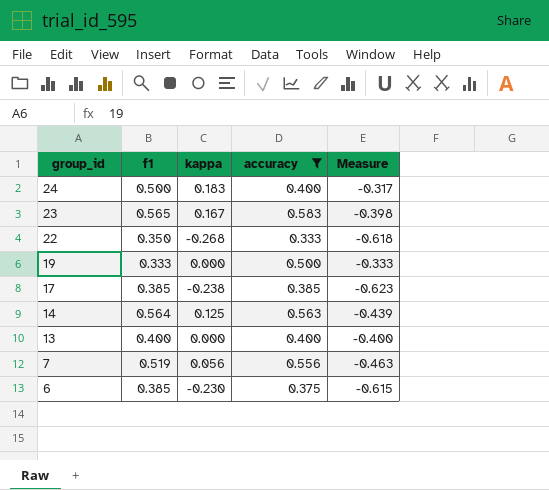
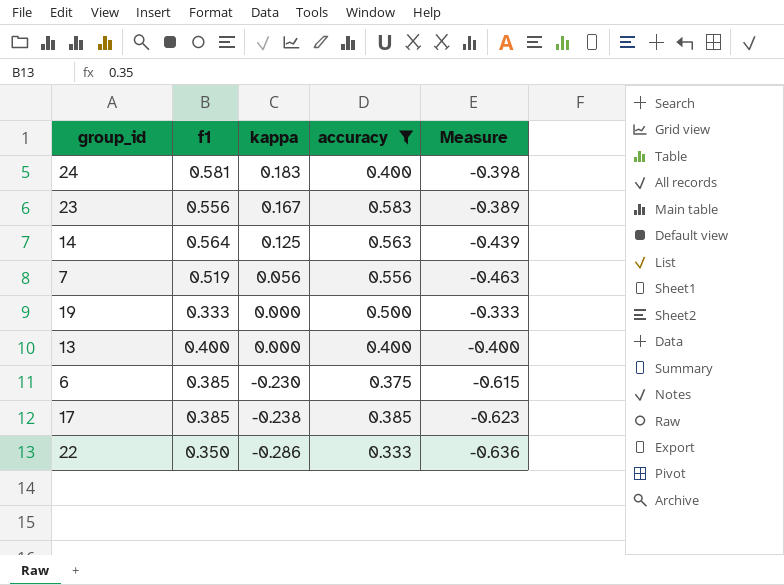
row order: group_id descending -> kappa descending
24 | f1: 0.500 -> 0.581
24 | Measure: -0.317 -> -0.398
23 | f1: 0.565 -> 0.556
23 | Measure: -0.398 -> -0.389
22 | kappa: -0.268 -> -0.286
22 | Measure: -0.618 -> -0.636

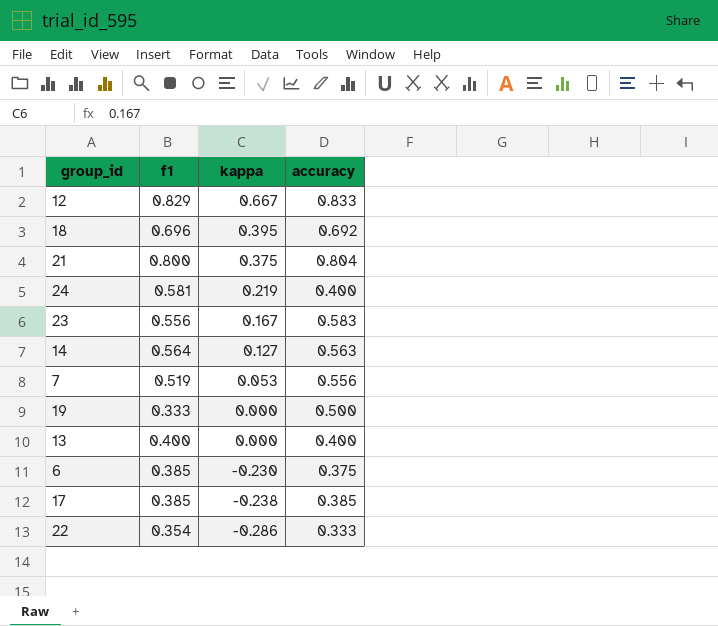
filter: accuracy <= 0.583 -> none
column Measure | formula: [kappa] - [f1] -> none
24 | kappa: 0.183 -> 0.219
14 | kappa: 0.125 -> 0.127
7 | kappa: 0.056 -> 0.053
22 | f1: 0.350 -> 0.354

